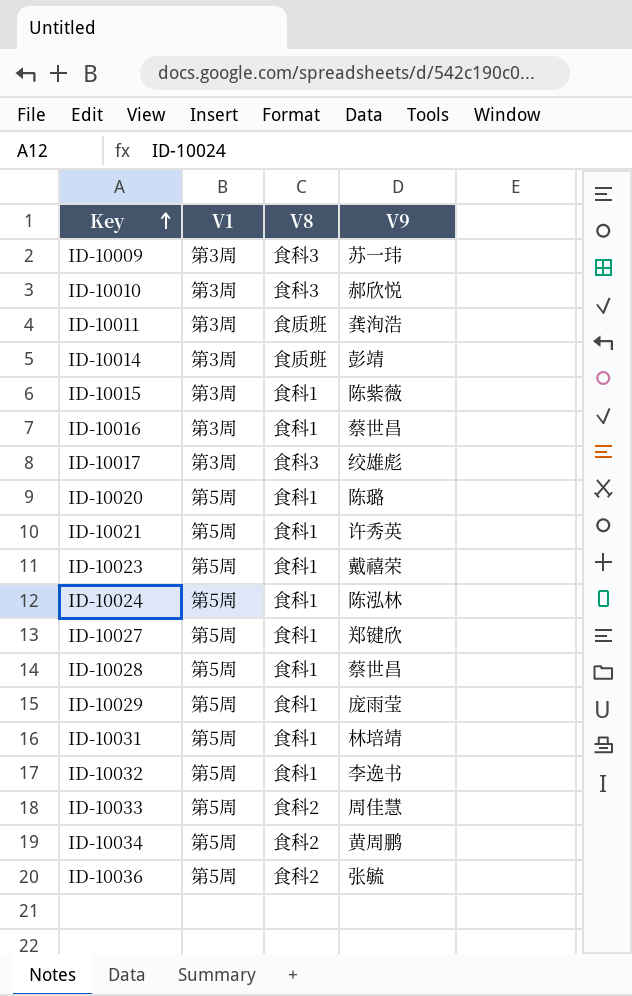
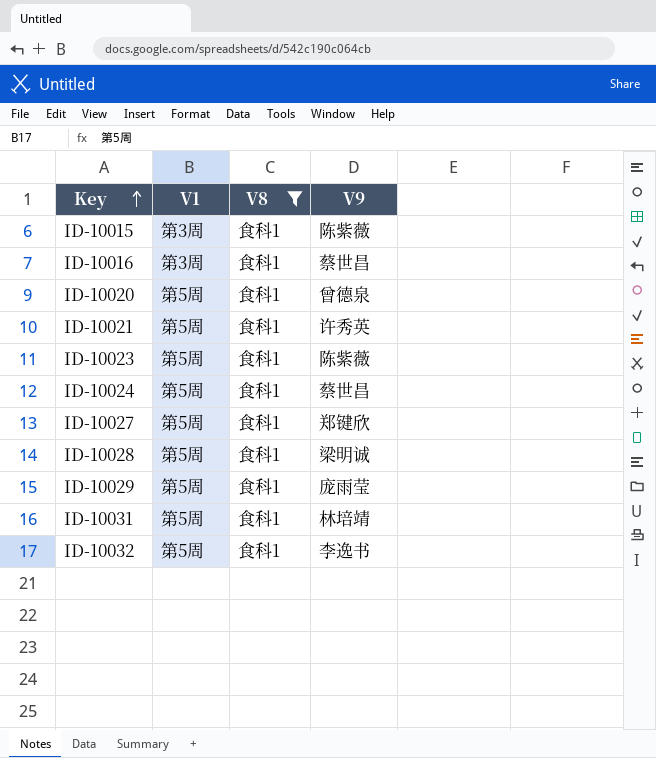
filter: none -> V8 = 食科1
ID-10020 | V9: 陈璐 -> 曾德泉
ID-10023 | V9: 戴禧荣 -> 陈紫薇
ID-10024 | V9: 陈泓林 -> 蔡世昌
ID-10028 | V9: 蔡世昌 -> 梁明诚

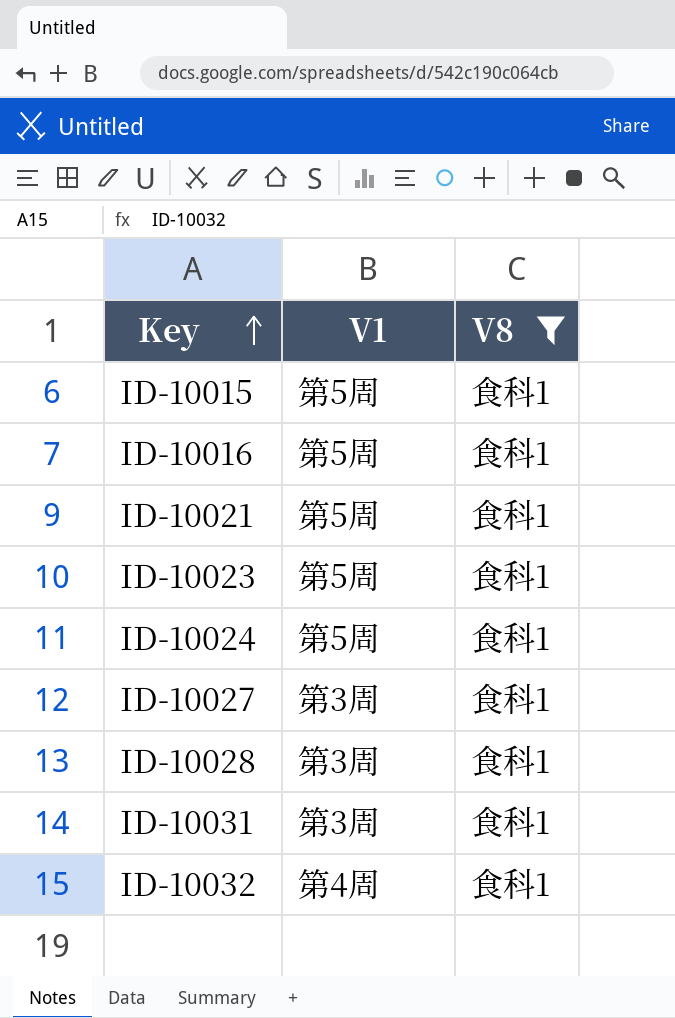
column V9 | position: 4 -> none
row ID-10020: 第5周 | 食科1 | 曾德泉 -> none
row ID-10029: 第5周 | 食科1 | 庞雨莹 -> none
ID-10015 | V1: 第3周 -> 第5周
ID-10016 | V1: 第3周 -> 第5周
ID-10027 | V1: 第5周 -> 第3周
ID-10028 | V1: 第5周 -> 第3周
ID-10031 | V1: 第5周 -> 第3周
ID-10032 | V1: 第5周 -> 第4周

